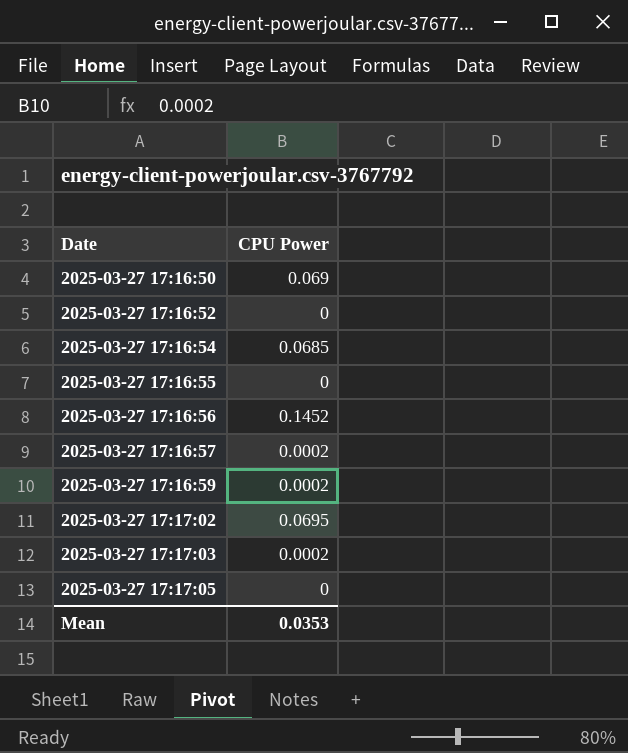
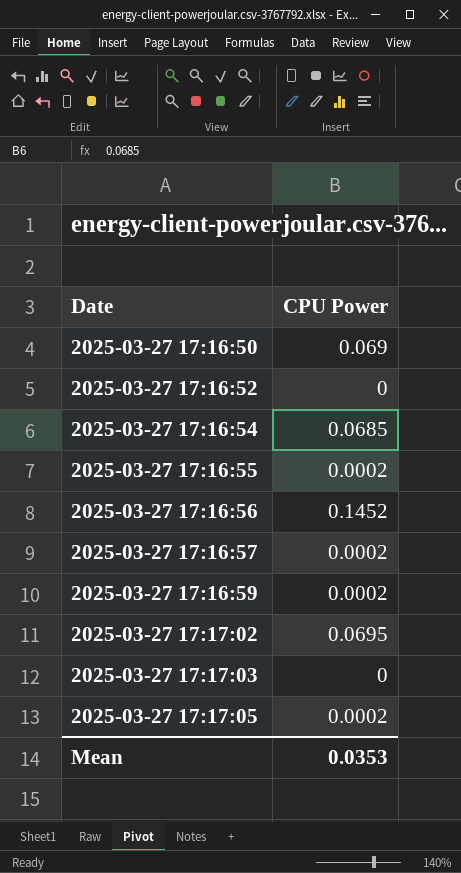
2025-03-27 17:16:55 | CPU Power: 0 -> 0.0002
2025-03-27 17:17:03 | CPU Power: 0.0002 -> 0
2025-03-27 17:17:05 | CPU Power: 0 -> 0.0002

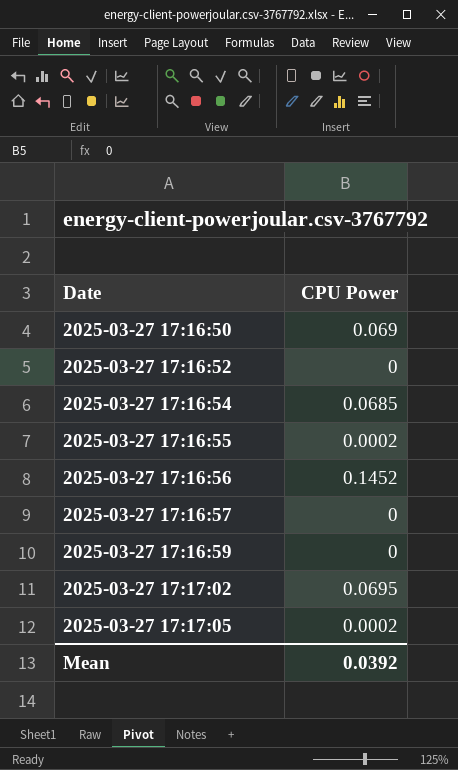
row 2025-03-27 17:17:03: 0 -> none
2025-03-27 17:16:57 | CPU Power: 0.0002 -> 0
2025-03-27 17:16:59 | CPU Power: 0.0002 -> 0
Mean | CPU Power: 0.0353 -> 0.0392

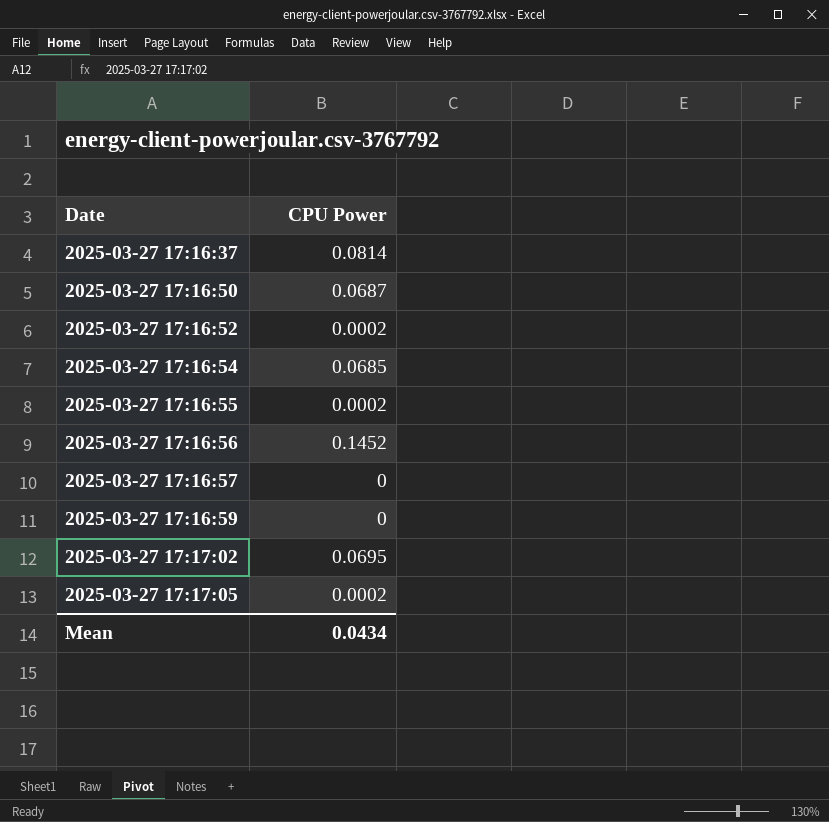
row 2025-03-27 17:16:37: none -> 0.0814
2025-03-27 17:16:50 | CPU Power: 0.069 -> 0.0687
2025-03-27 17:16:52 | CPU Power: 0 -> 0.0002
Mean | CPU Power: 0.0392 -> 0.0434

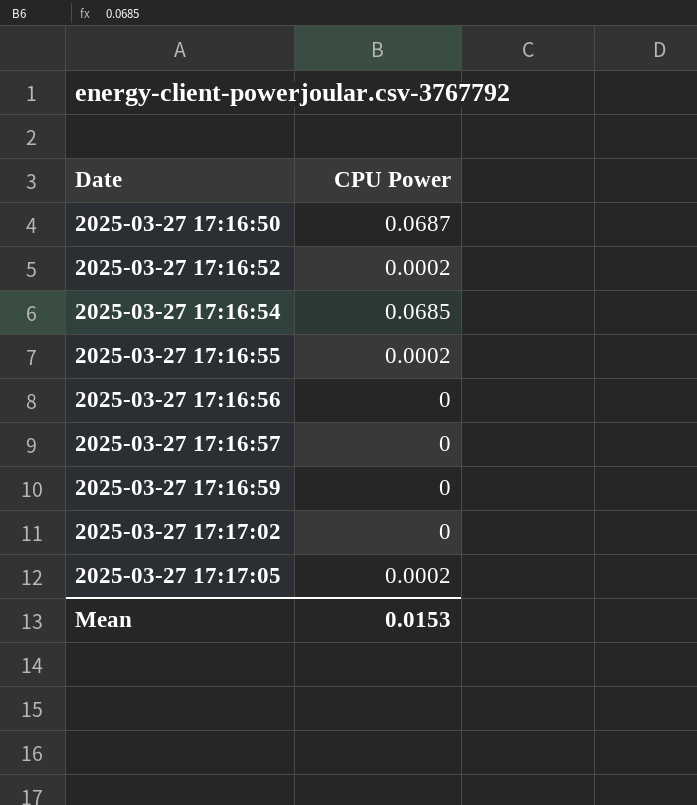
row 2025-03-27 17:16:37: 0.0814 -> none
2025-03-27 17:16:56 | CPU Power: 0.1452 -> 0
2025-03-27 17:17:02 | CPU Power: 0.0695 -> 0
Mean | CPU Power: 0.0434 -> 0.0153

